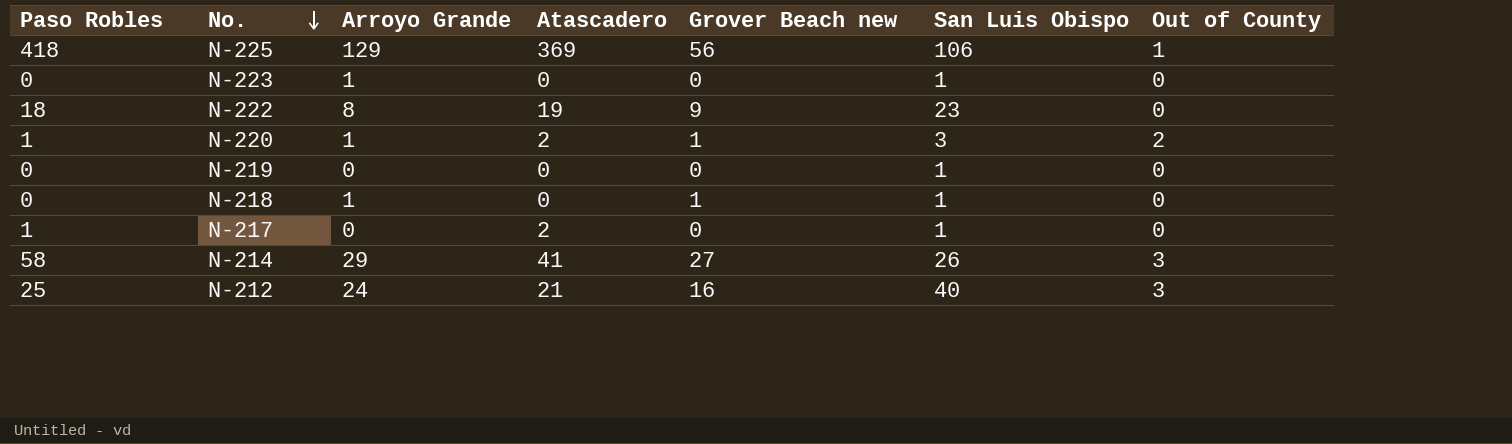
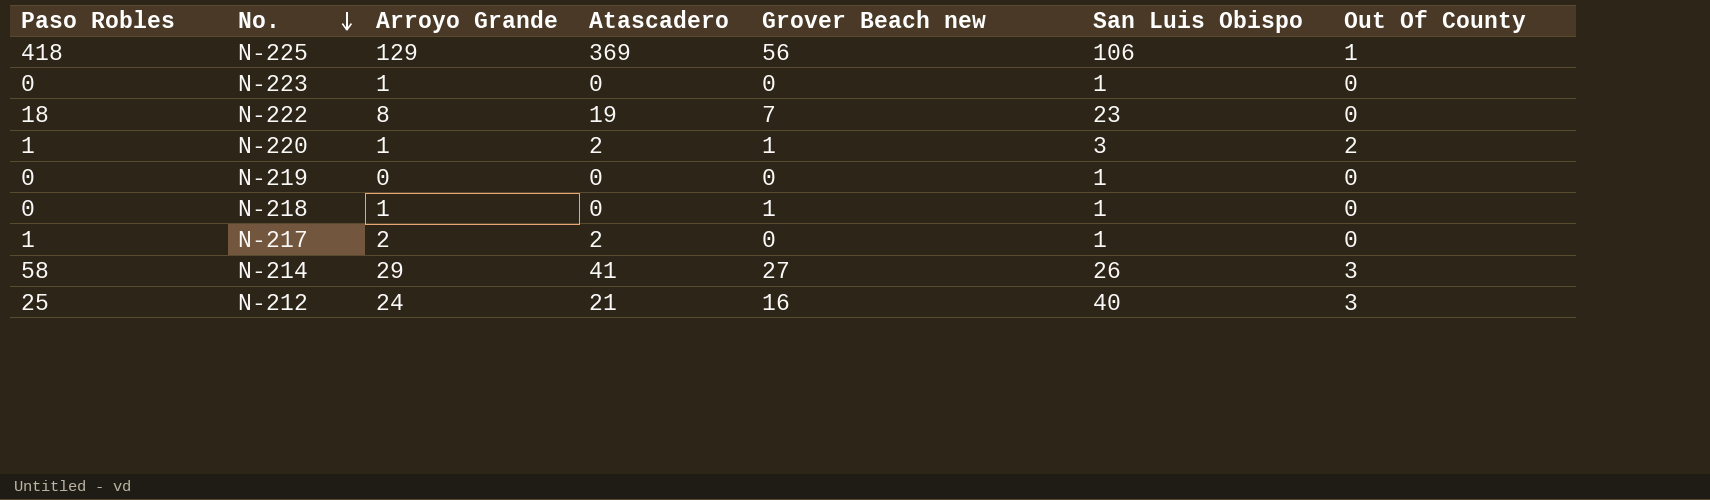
column name: Out of County -> Out Of County
N-222 | Grover Beach new: 9 -> 7
N-217 | Arroyo Grande: 0 -> 2

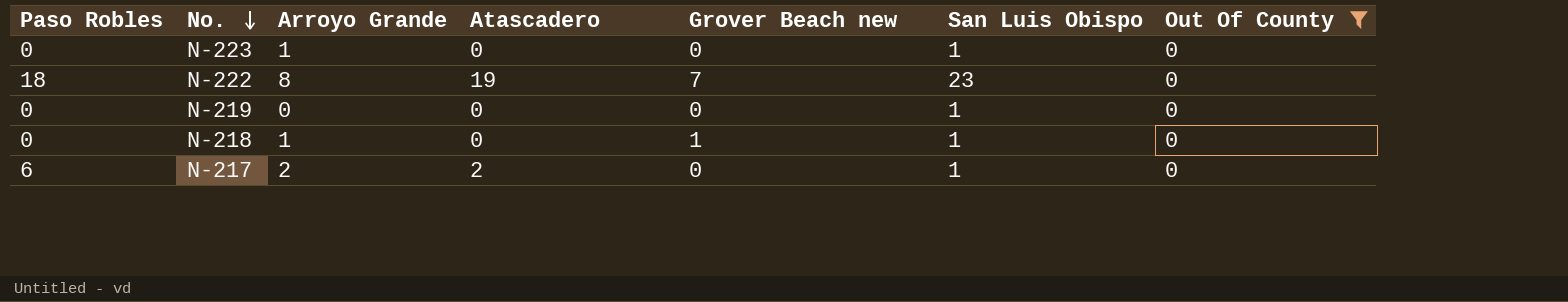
filter: none -> Out Of County = 0
N-217 | Paso Robles: 1 -> 6

